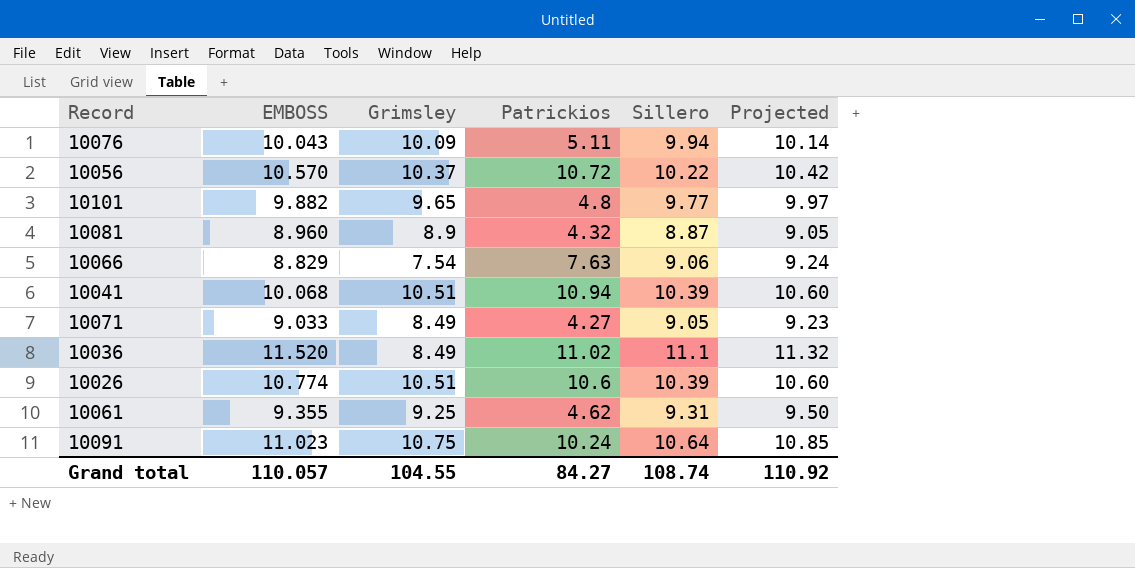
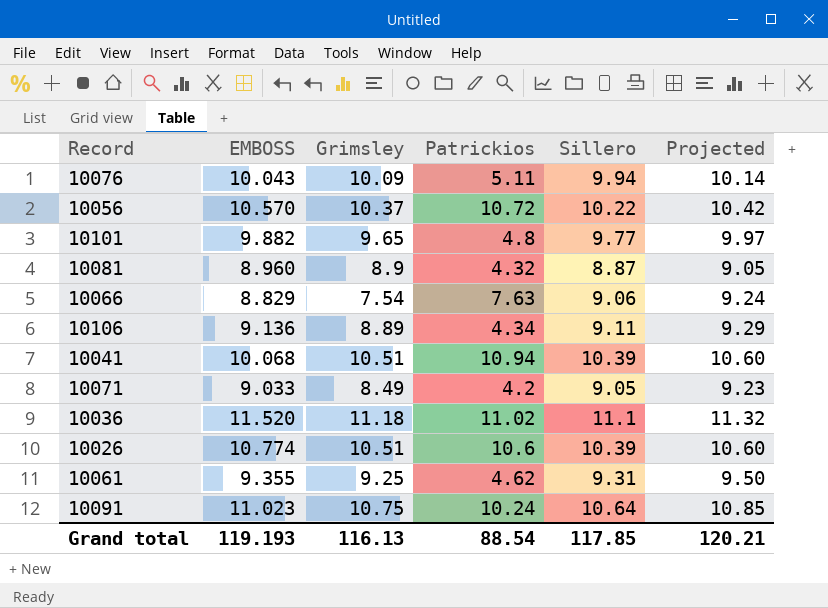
row 10106: none -> 9.136 | 8.89 | 4.34 | 9.11 | 9.29
10071 | Patrickios: 4.27 -> 4.2
10036 | Grimsley: 8.49 -> 11.18
Grand total | EMBOSS: 110.057 -> 119.193
Grand total | Grimsley: 104.55 -> 116.13
Grand total | Patrickios: 84.27 -> 88.54
Grand total | Sillero: 108.74 -> 117.85
Grand total | Projected: 110.92 -> 120.21

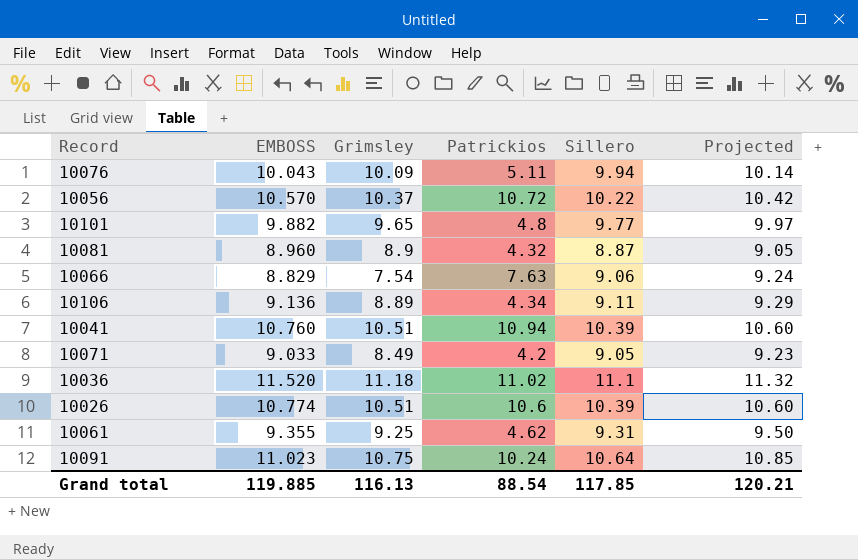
10041 | EMBOSS: 10.068 -> 10.760
Grand total | EMBOSS: 119.193 -> 119.885

